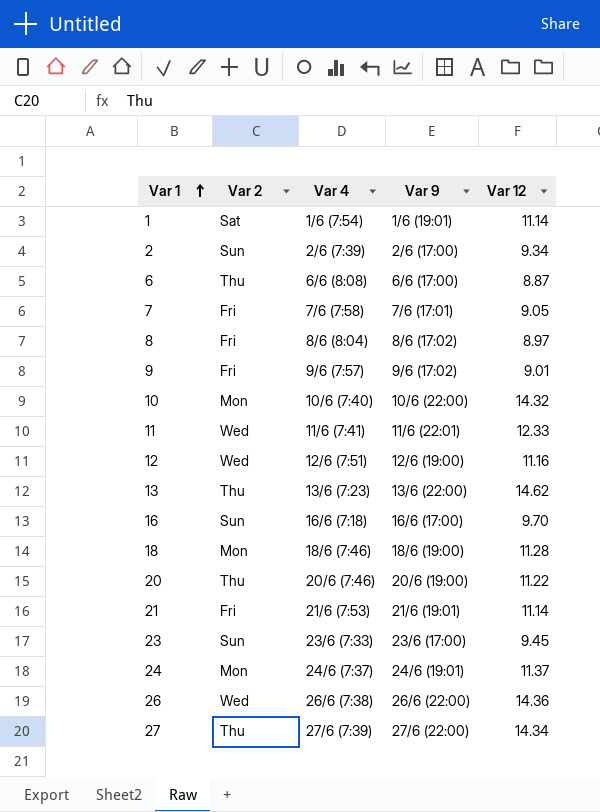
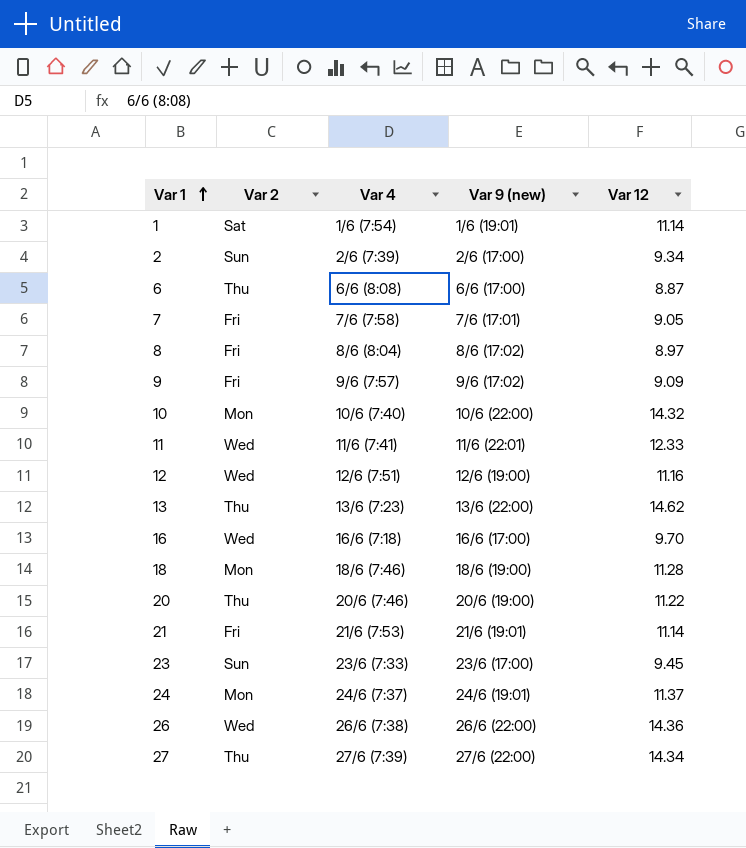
column name: Var 9 -> Var 9 (new)
9 | Var 12: 9.01 -> 9.09
16 | Var 2: Sun -> Wed

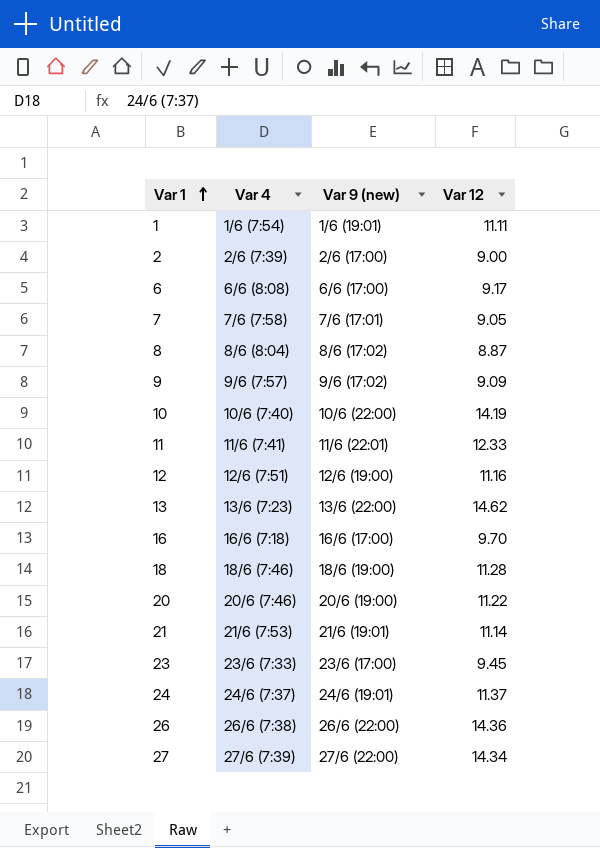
column Var 2 | position: 2 -> none
1 | Var 12: 11.14 -> 11.11
2 | Var 12: 9.34 -> 9.00
6 | Var 12: 8.87 -> 9.17
8 | Var 12: 8.97 -> 8.87
10 | Var 12: 14.32 -> 14.19

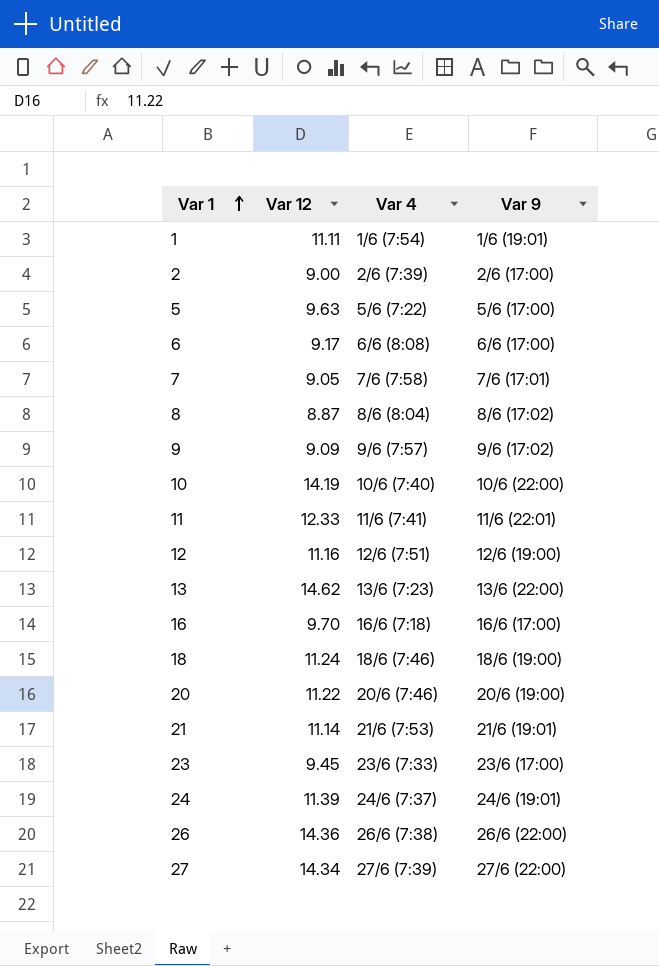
column Var 12 | position: 4 -> 2
column name: Var 9 (new) -> Var 9
row 5: none -> 9.63 | 5/6 (7:22) | 5/6 (17:00)
18 | Var 12: 11.28 -> 11.24
24 | Var 12: 11.37 -> 11.39

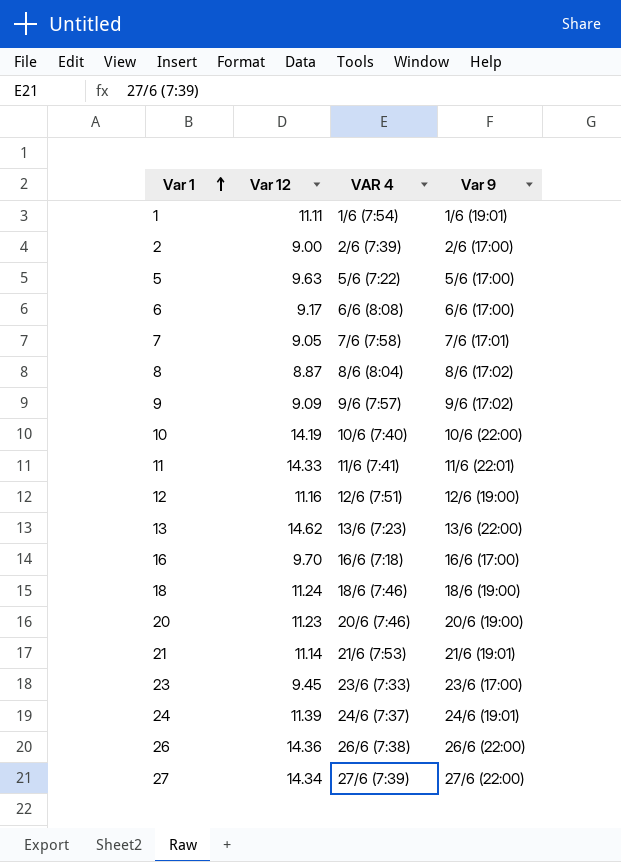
column name: Var 4 -> VAR 4
11 | Var 12: 12.33 -> 14.33
20 | Var 12: 11.22 -> 11.23

